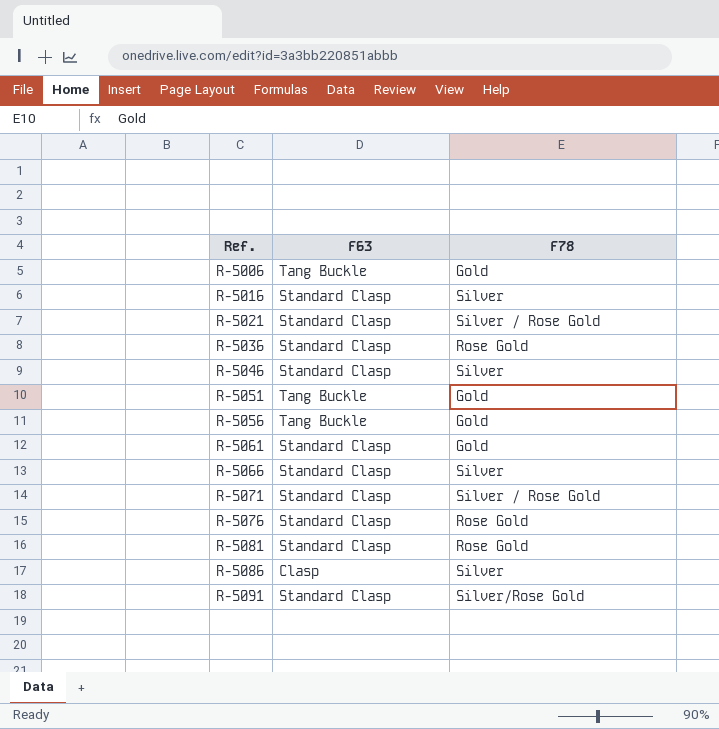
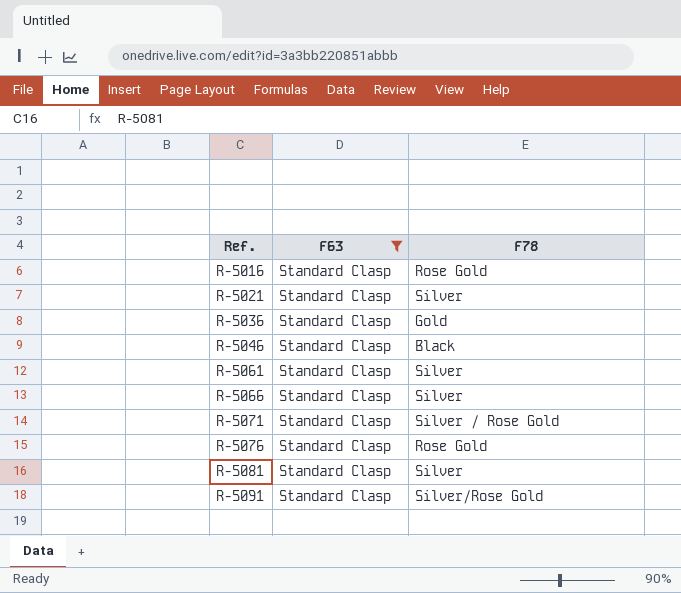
filter: none -> F63 = Standard Clasp
R-5016 | F78: Silver -> Rose Gold
R-5021 | F78: Silver / Rose Gold -> Silver
R-5036 | F78: Rose Gold -> Gold
R-5046 | F78: Silver -> Black
R-5061 | F78: Gold -> Silver
R-5081 | F78: Rose Gold -> Silver

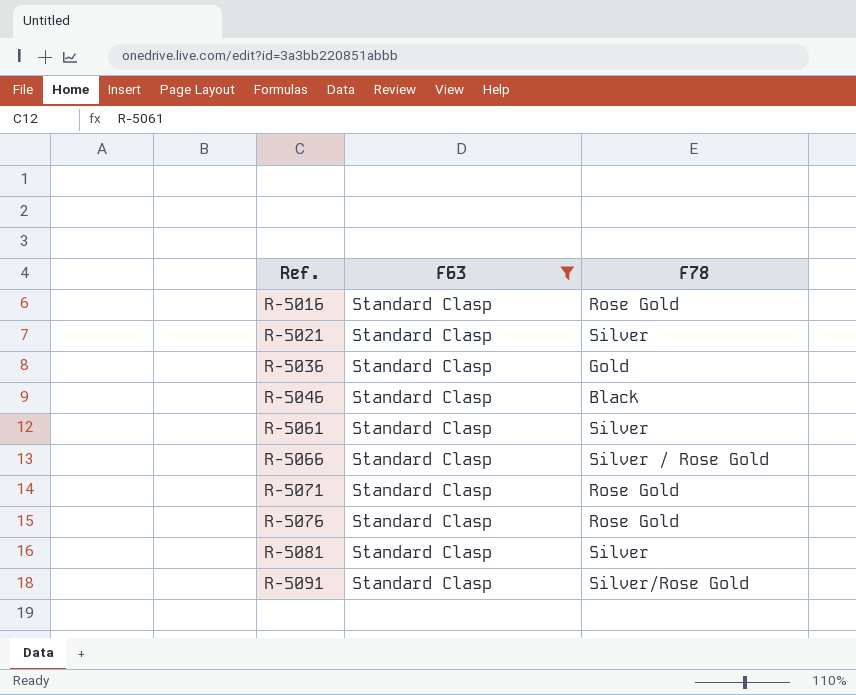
R-5066 | F78: Silver -> Silver / Rose Gold
R-5071 | F78: Silver / Rose Gold -> Rose Gold

